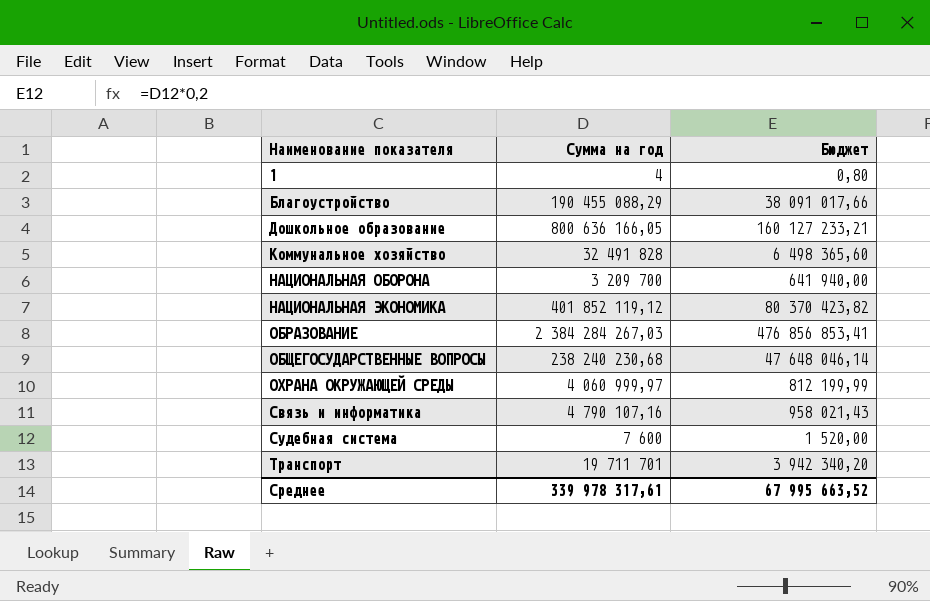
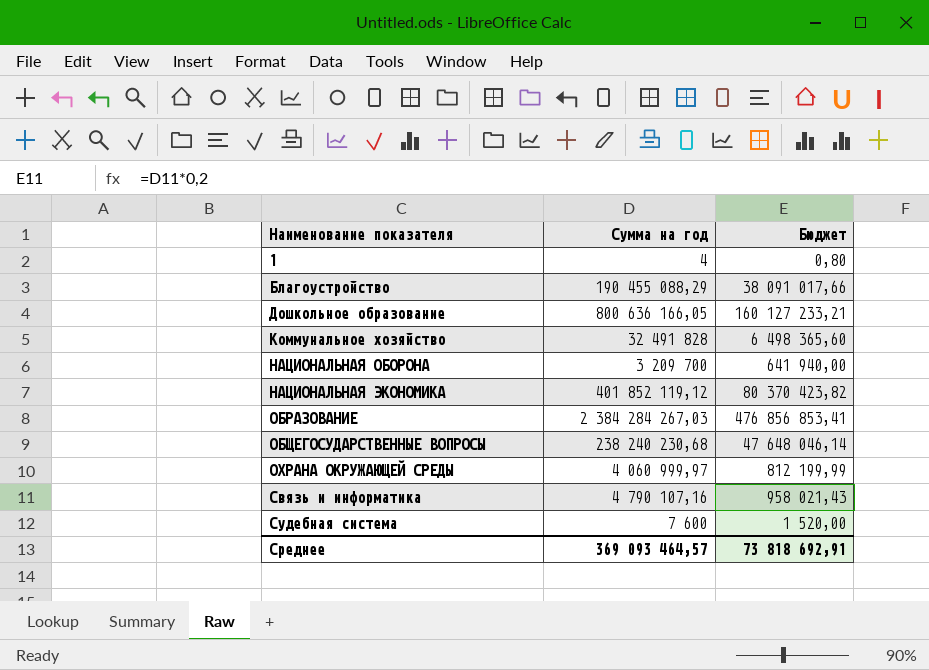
row Транспорт: 19 711 701 | 3 942 340,20 -> none
Среднее | Сумма на год: 339 978 317,61 -> 369 093 464,57
Среднее | Бюджет: 67 995 663,52 -> 73 818 692,91

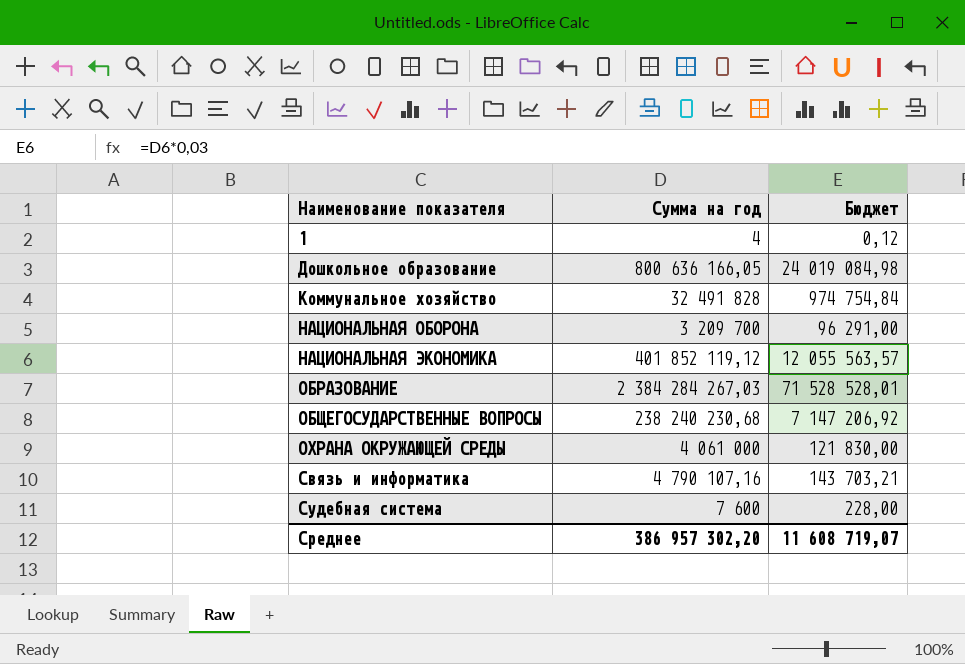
column Бюджет | formula: [Сумма на год] * 0,2 -> [Сумма на год] * 0,03
row Благоустройство: 190 455 088,29 | 38 091 017,66 -> none
ОХРАНА ОКРУЖАЮЩЕЙ СРЕДЫ | Сумма на год: 4 060 999,97 -> 4 061 000
Среднее | Сумма на год: 369 093 464,57 -> 386 957 302,20
Среднее | Бюджет: 73 818 692,91 -> 11 608 719,07

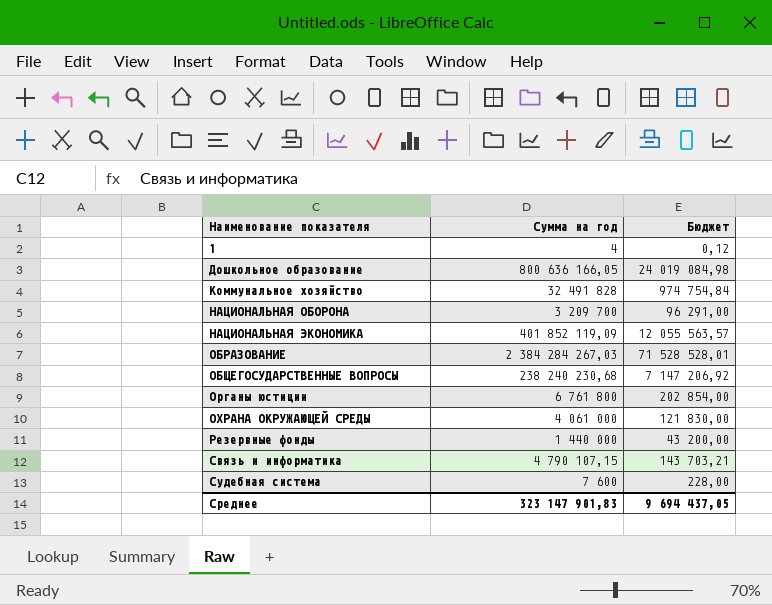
НАЦИОНАЛЬНАЯ ЭКОНОМИКА | Сумма на год: 401 852 119,12 -> 401 852 119,09
row Органы юстиции: none -> 6 761 800 | 202 854,00
row Резервные фонды: none -> 1 440 000 | 43 200,00
Связь и информатика | Сумма на год: 4 790 107,16 -> 4 790 107,15
Среднее | Сумма на год: 386 957 302,20 -> 323 147 901,83
Среднее | Бюджет: 11 608 719,07 -> 9 694 437,05

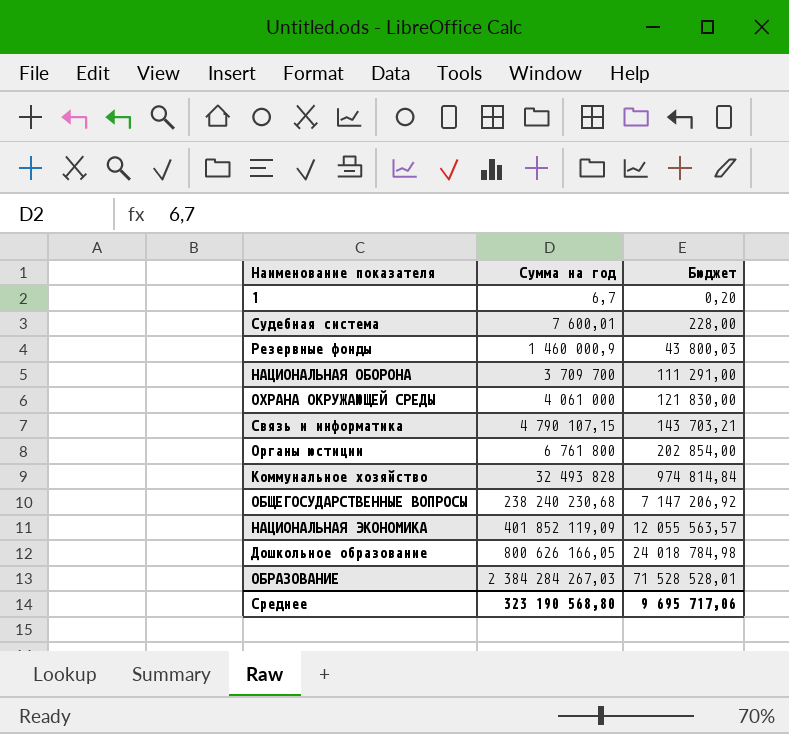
row order: Наименование показателя ascending -> Сумма на год ascending
1 | Сумма на год: 4 -> 6,7
1 | Бюджет: 0,12 -> 0,20
Судебная система | Сумма на год: 7 600 -> 7 600,01
Резервные фонды | Сумма на год: 1 440 000 -> 1 460 000,9
Резервные фонды | Бюджет: 43 200,00 -> 43 800,03
НАЦИОНАЛЬНАЯ ОБОРОНА | Сумма на год: 3 209 700 -> 3 709 700
НАЦИОНАЛЬНАЯ ОБОРОНА | Бюджет: 96 291,00 -> 111 291,00
Коммунальное хозяйство | Сумма на год: 32 491 828 -> 32 493 828
Коммунальное хозяйство | Бюджет: 974 754,84 -> 974 814,84
Дошкольное образование | Сумма на год: 800 636 166,05 -> 800 626 166,05
Дошкольное образование | Бюджет: 24 019 084,98 -> 24 018 784,98
Среднее | Сумма на год: 323 147 901,83 -> 323 190 568,80
Среднее | Бюджет: 9 694 437,05 -> 9 695 717,06

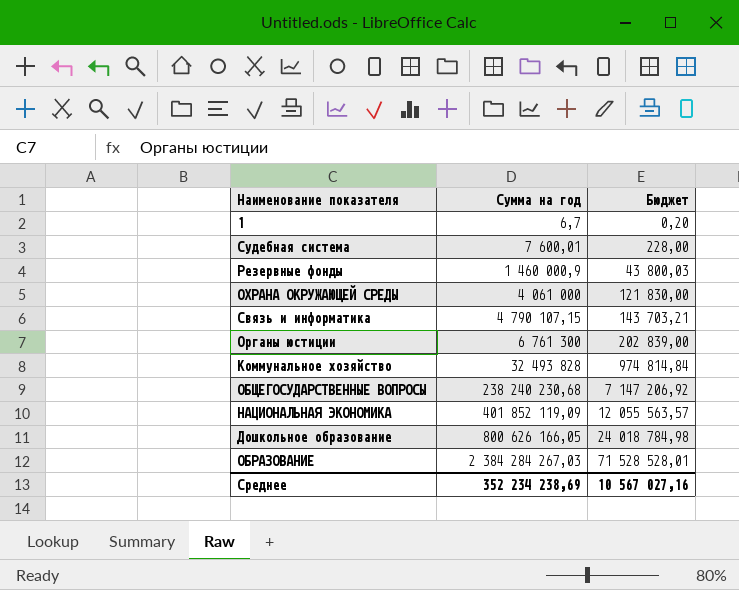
row НАЦИОНАЛЬНАЯ ОБОРОНА: 3 709 700 | 111 291,00 -> none
Органы юстиции | Сумма на год: 6 761 800 -> 6 761 300
Органы юстиции | Бюджет: 202 854,00 -> 202 839,00
Среднее | Сумма на год: 323 190 568,80 -> 352 234 238,69
Среднее | Бюджет: 9 695 717,06 -> 10 567 027,16

